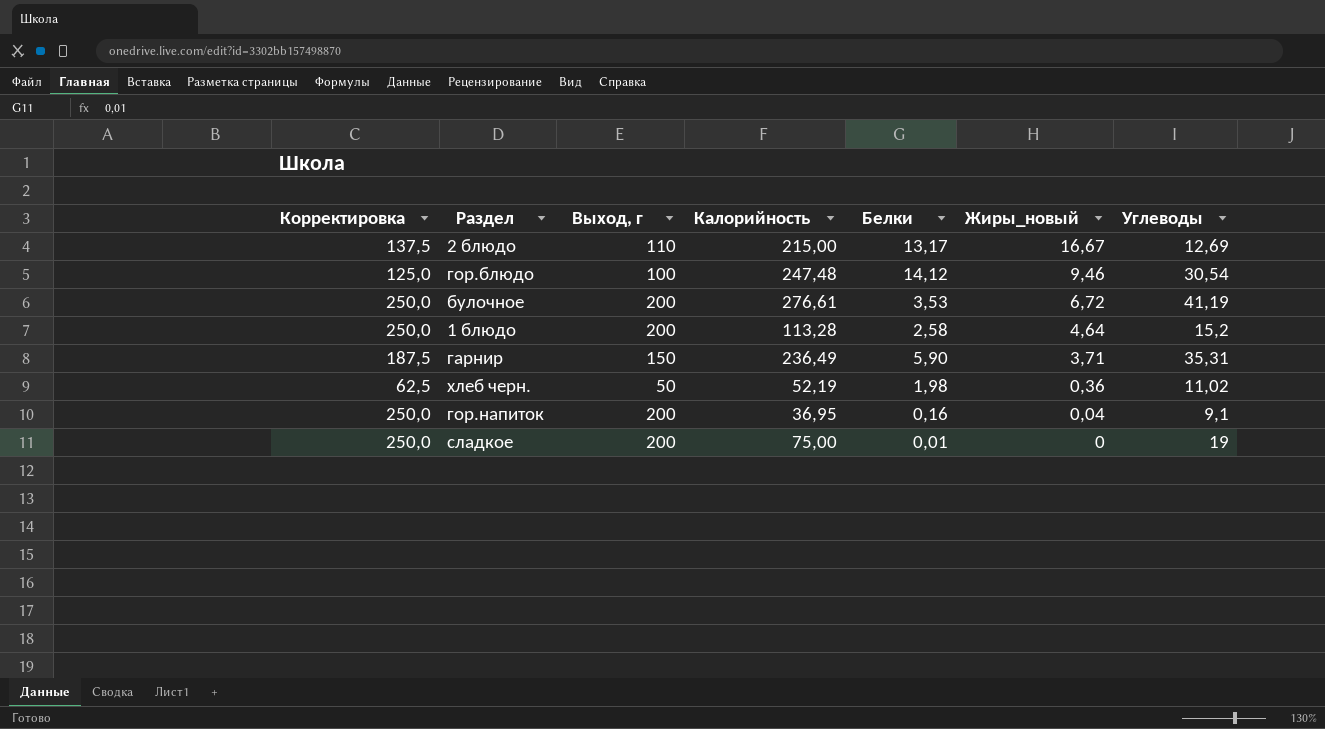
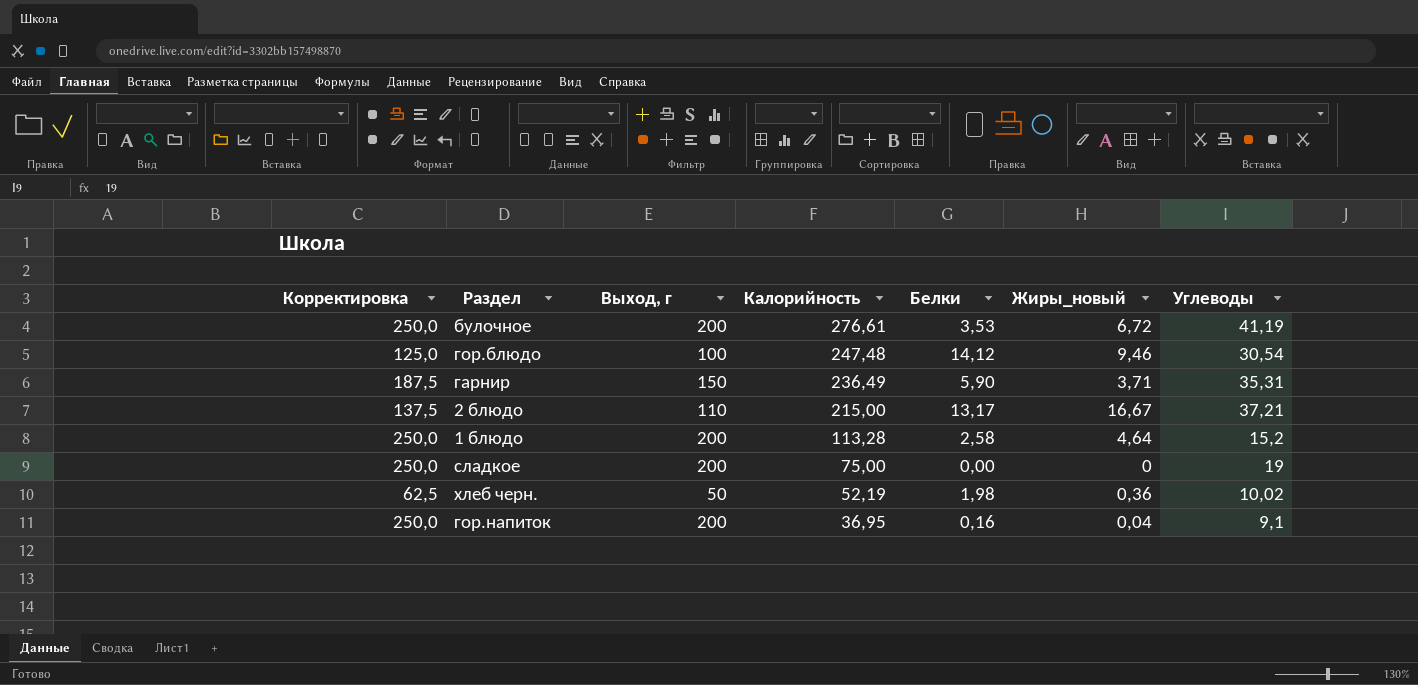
row order: Жиры_новый descending -> Калорийность descending
2 блюдо | Углеводы: 12,69 -> 37,21
сладкое | Белки: 0,01 -> 0,00
хлеб черн. | Углеводы: 11,02 -> 10,02

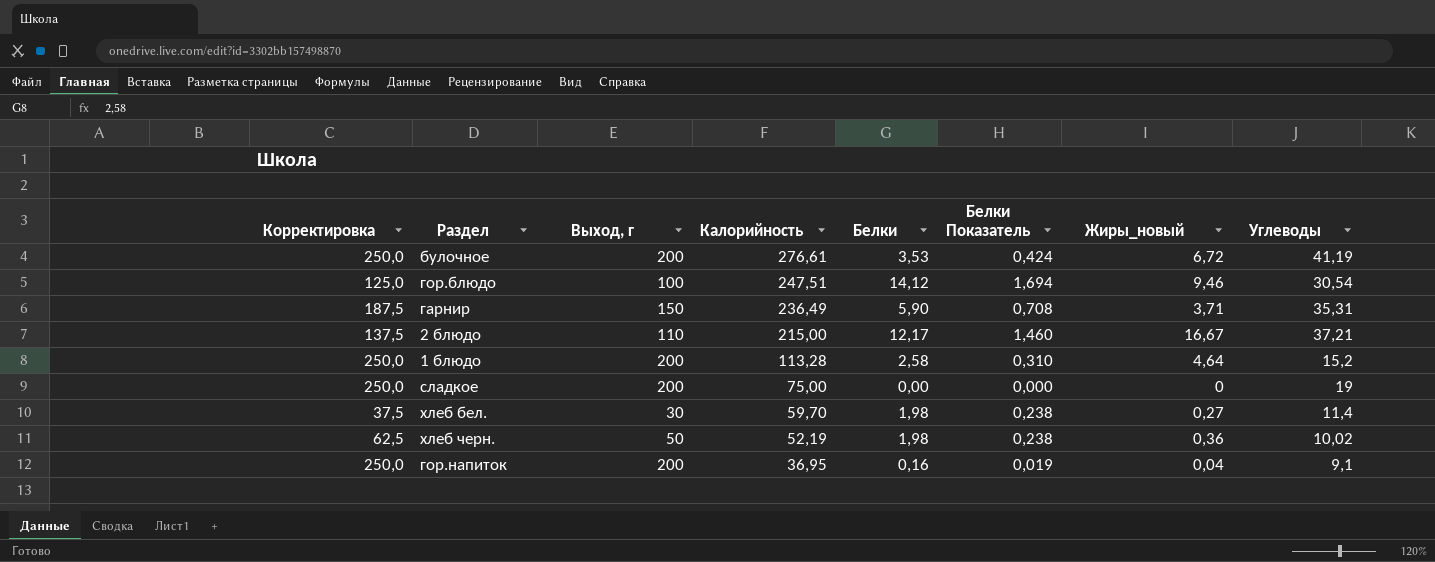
column Белки Показатель | formula: none -> [Белки] * 0,12
гор.блюдо | Калорийность: 247,48 -> 247,51
2 блюдо | Белки: 13,17 -> 12,17
row хлеб бел.: none -> 37,5 | 30 | 59,70 | 1,98 | 0,238 | 0,27 | 11,4

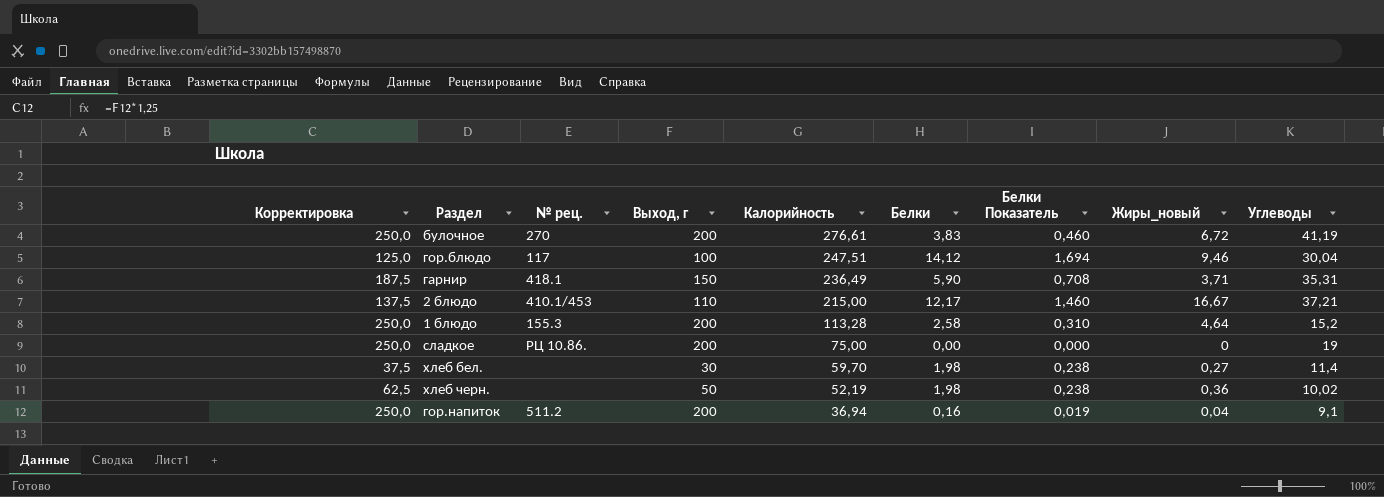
column № рец. | position: none -> 3
булочное | Белки: 3,53 -> 3,83
булочное | Белки Показатель: 0,424 -> 0,460
гор.блюдо | Углеводы: 30,54 -> 30,04
гор.напиток | Калорийность: 36,95 -> 36,94

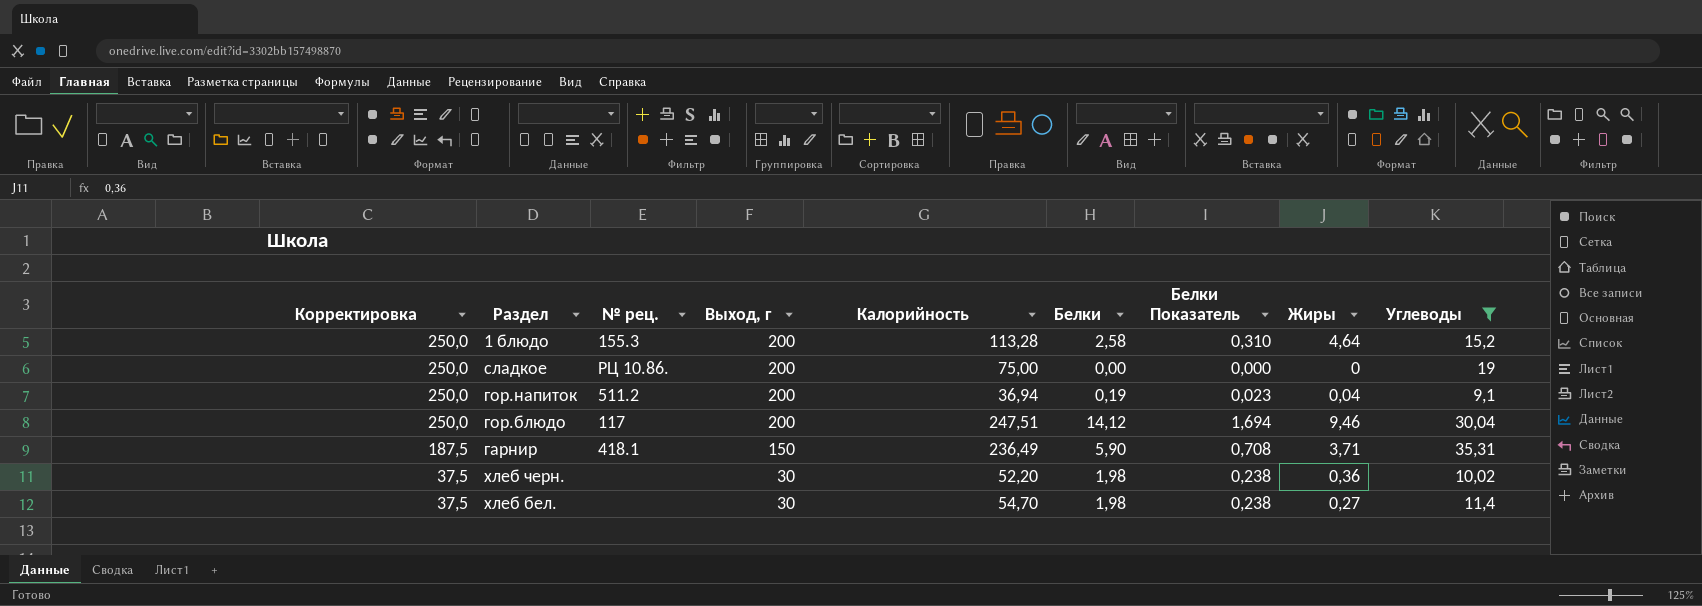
filter: none -> Углеводы <= 35,31
row order: Калорийность descending -> Корректировка descending
column name: Жиры_новый -> Жиры
гор.напиток | Белки: 0,16 -> 0,19
гор.напиток | Белки Показатель: 0,019 -> 0,023
гор.блюдо | Корректировка: 125,0 -> 250,0
гор.блюдо | Выход, г: 100 -> 200
хлеб черн. | Корректировка: 62,5 -> 37,5
хлеб черн. | Выход, г: 50 -> 30
хлеб черн. | Калорийность: 52,19 -> 52,20
хлеб бел. | Калорийность: 59,70 -> 54,70

